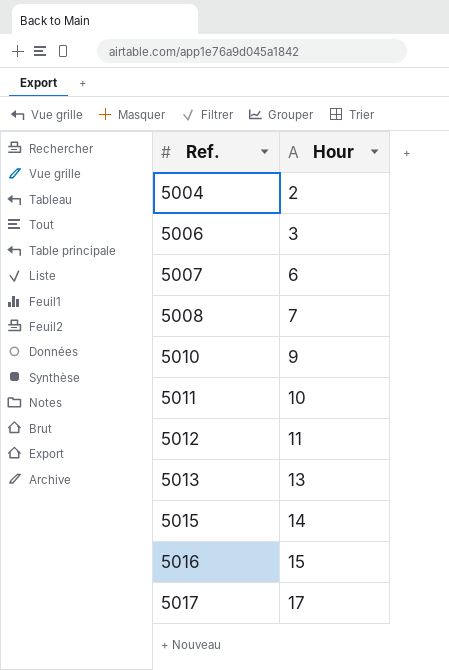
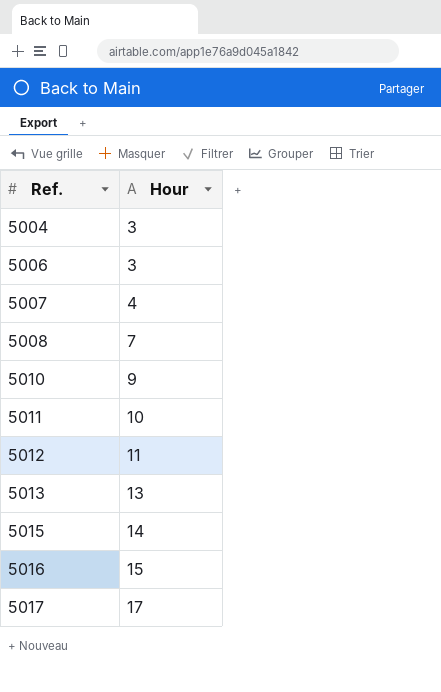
5004 | Hour: 2 -> 3
5007 | Hour: 6 -> 4

